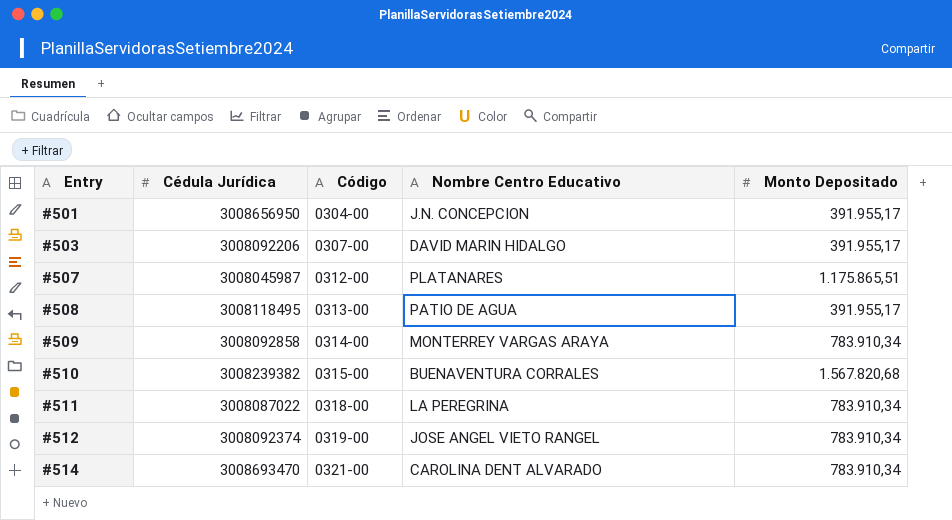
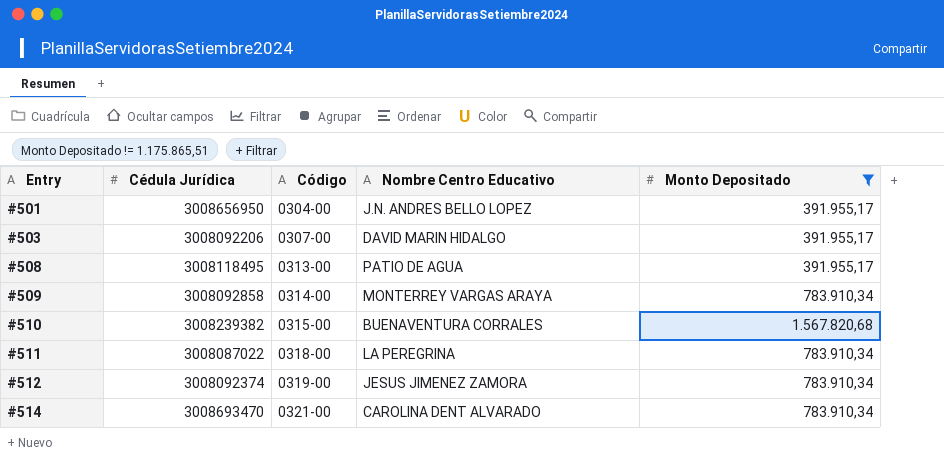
filter: none -> Monto Depositado != 1.175.865,51
#501 | Nombre Centro Educativo: J.N. CONCEPCION -> J.N. ANDRES BELLO LOPEZ
#512 | Nombre Centro Educativo: JOSE ANGEL VIETO RANGEL -> JESUS JIMENEZ ZAMORA

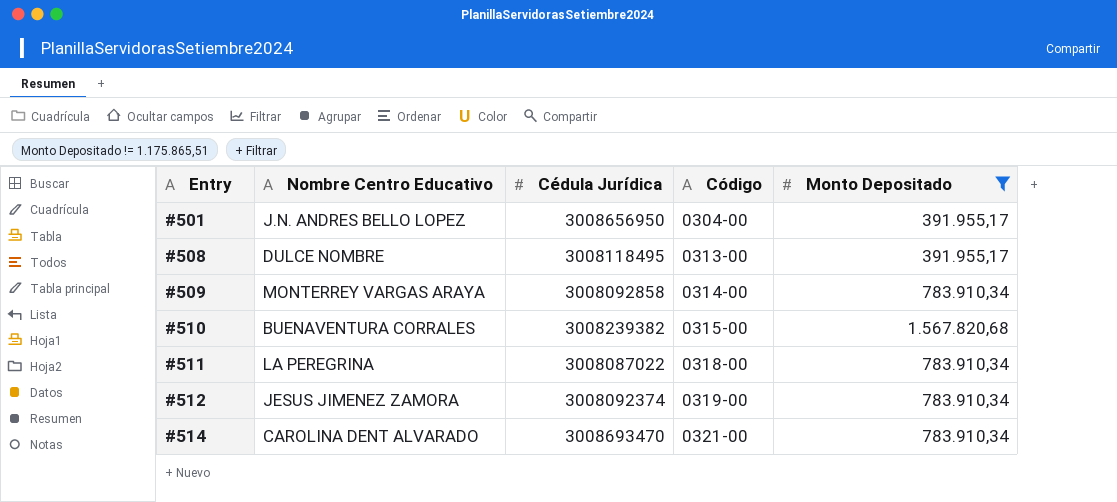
column Nombre Centro Educativo | position: 4 -> 2
row #503: 3008092206 | 0307-00 | DAVID MARIN HIDALGO | 391.955,17 -> none
#508 | Nombre Centro Educativo: PATIO DE AGUA -> DULCE NOMBRE

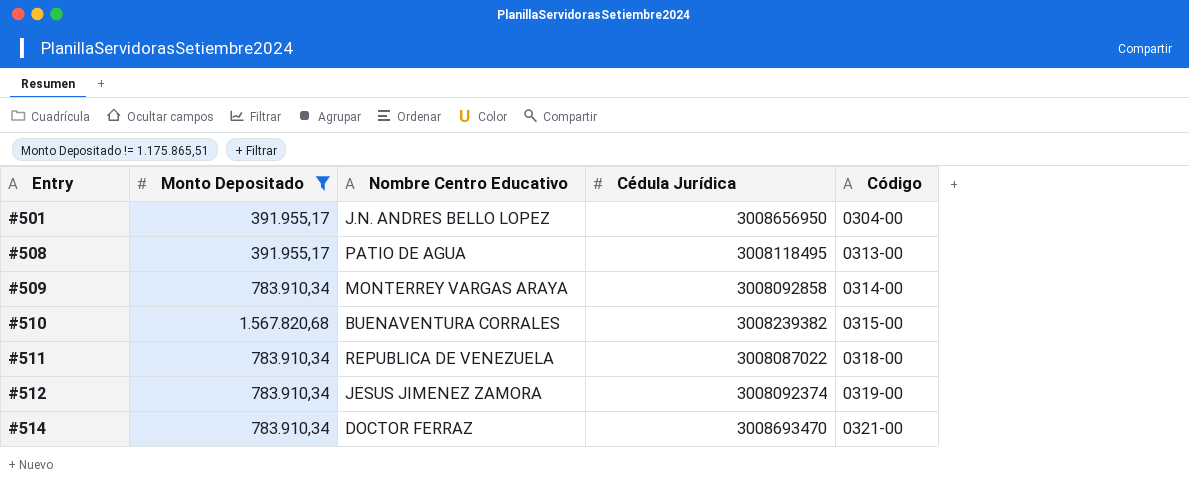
column Monto Depositado | position: 5 -> 2
#508 | Nombre Centro Educativo: DULCE NOMBRE -> PATIO DE AGUA
#511 | Nombre Centro Educativo: LA PEREGRINA -> REPUBLICA DE VENEZUELA
#514 | Nombre Centro Educativo: CAROLINA DENT ALVARADO -> DOCTOR FERRAZ

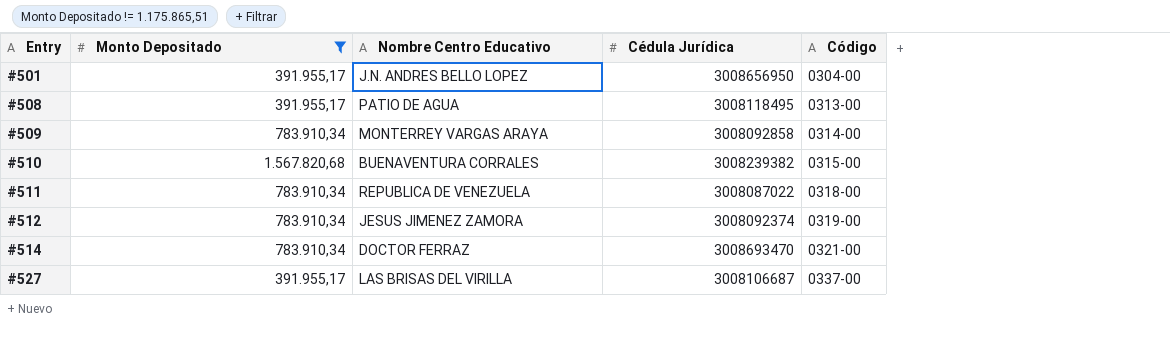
row #527: none -> 391.955,17 | LAS BRISAS DEL VIRILLA | 3008106687 | 0337-00

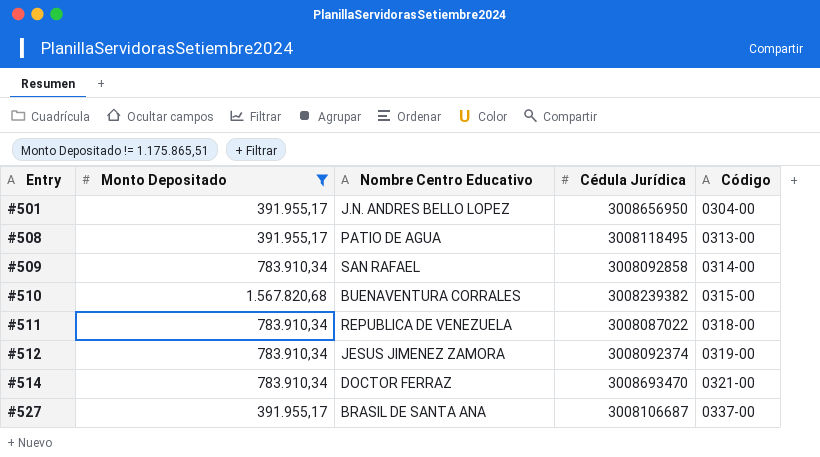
#509 | Nombre Centro Educativo: MONTERREY VARGAS ARAYA -> SAN RAFAEL
#527 | Nombre Centro Educativo: LAS BRISAS DEL VIRILLA -> BRASIL DE SANTA ANA

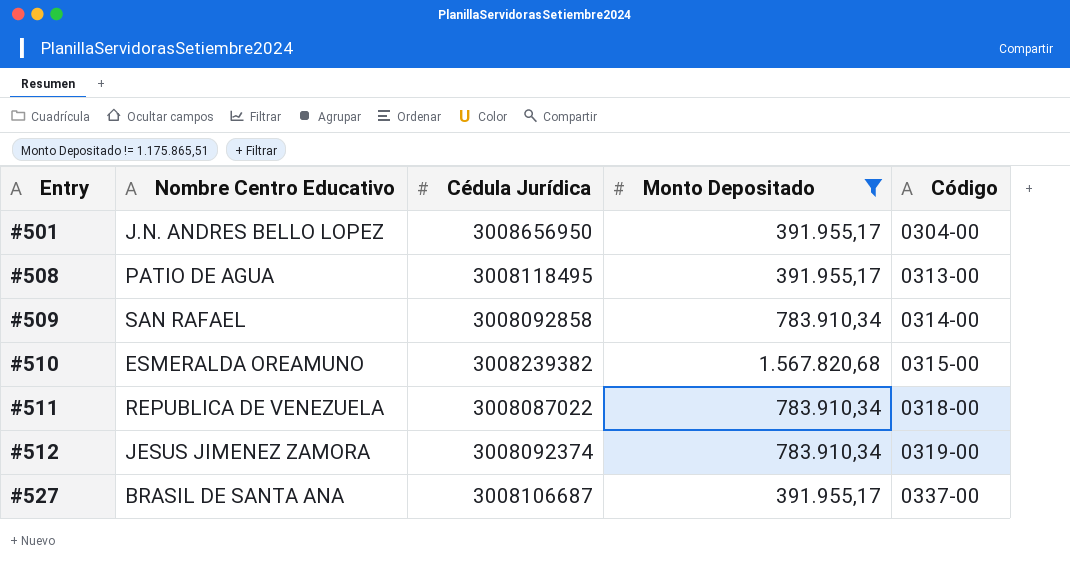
column Monto Depositado | position: 2 -> 4
row #514: 783.910,34 | DOCTOR FERRAZ | 3008693470 | 0321-00 -> none
#510 | Nombre Centro Educativo: BUENAVENTURA CORRALES -> ESMERALDA OREAMUNO

